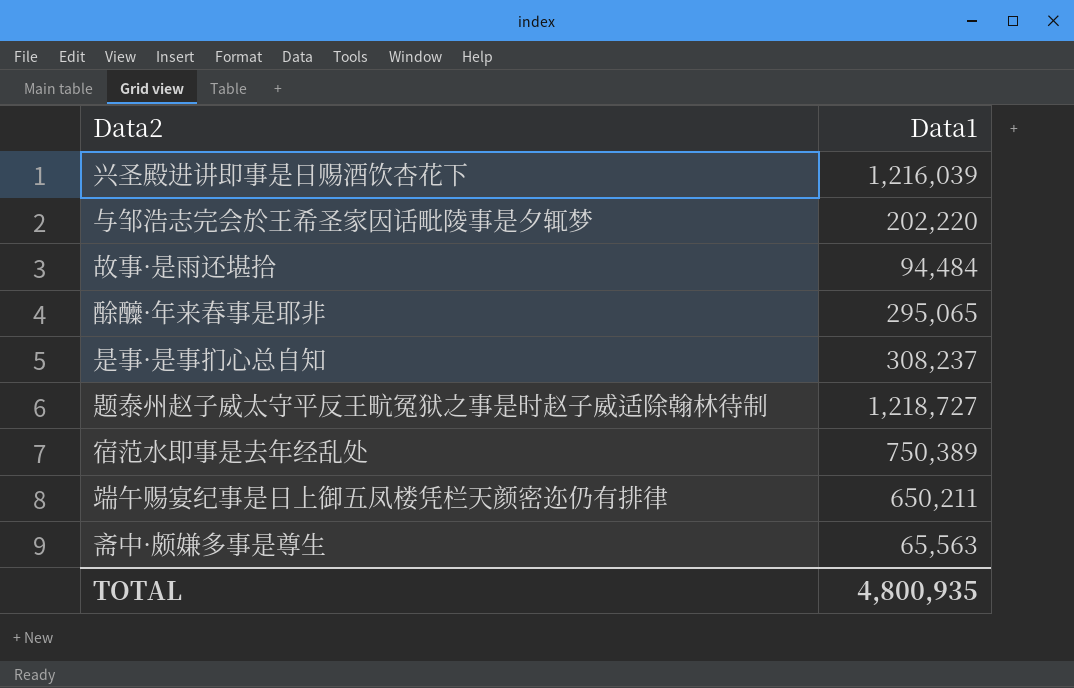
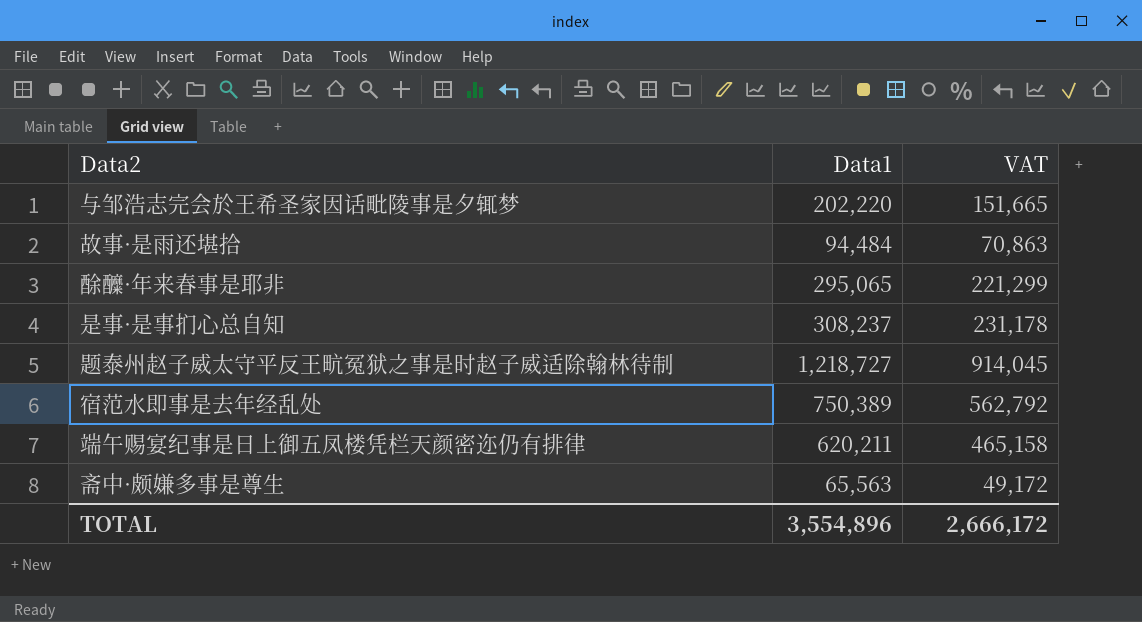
column VAT | formula: none -> [Data1] * 0.75
row 兴圣殿进讲即事是日赐酒饮杏花下: 1,216,039 -> none
端午赐宴纪事是日上御五凤楼凭栏天颜密迩仍有排律 | Data1: 650,211 -> 620,211
TOTAL | Data1: 4,800,935 -> 3,554,896

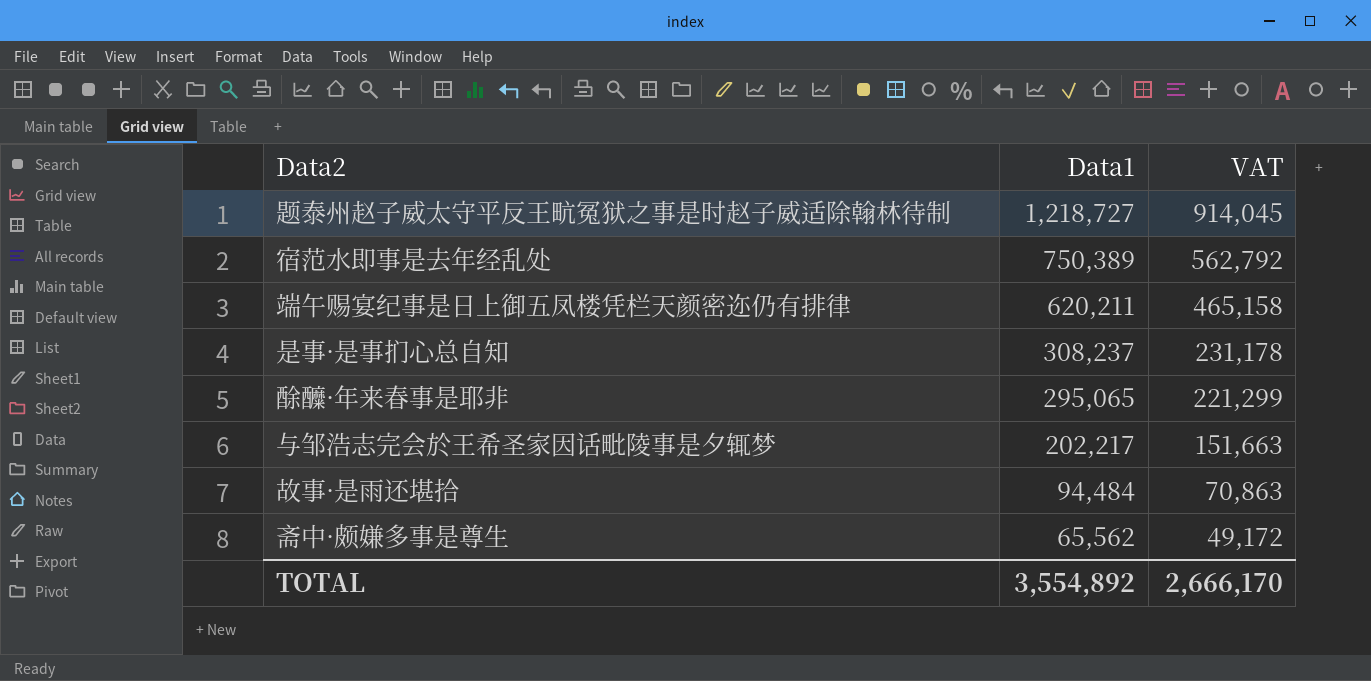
row order: none -> Data1 descending
与邹浩志完会於王希圣家因话毗陵事是夕辄梦 | Data1: 202,220 -> 202,217
与邹浩志完会於王希圣家因话毗陵事是夕辄梦 | VAT: 151,665 -> 151,663
斋中·颇嫌多事是尊生 | Data1: 65,563 -> 65,562
TOTAL | Data1: 3,554,896 -> 3,554,892
TOTAL | VAT: 2,666,172 -> 2,666,170

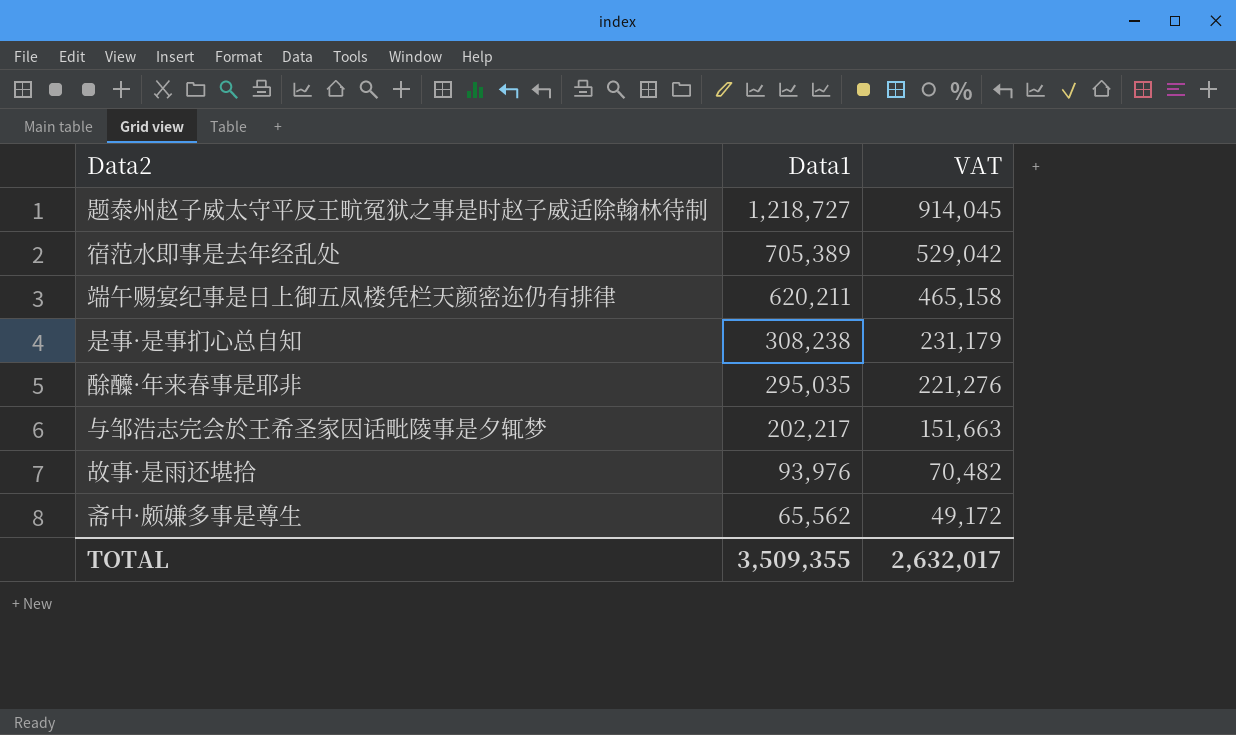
宿范水即事是去年经乱处 | Data1: 750,389 -> 705,389
宿范水即事是去年经乱处 | VAT: 562,792 -> 529,042
是事·是事扪心总自知 | Data1: 308,237 -> 308,238
是事·是事扪心总自知 | VAT: 231,178 -> 231,179
酴醾·年来春事是耶非 | Data1: 295,065 -> 295,035
酴醾·年来春事是耶非 | VAT: 221,299 -> 221,276
故事·是雨还堪拾 | Data1: 94,484 -> 93,976
故事·是雨还堪拾 | VAT: 70,863 -> 70,482
TOTAL | Data1: 3,554,892 -> 3,509,355
TOTAL | VAT: 2,666,170 -> 2,632,017

